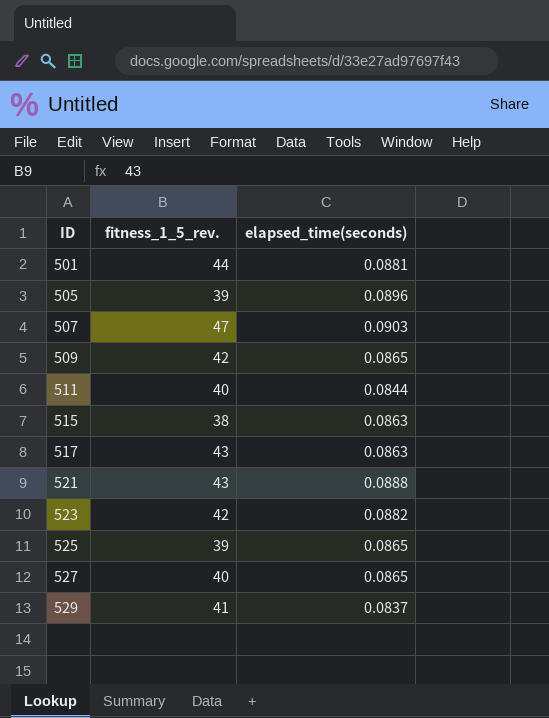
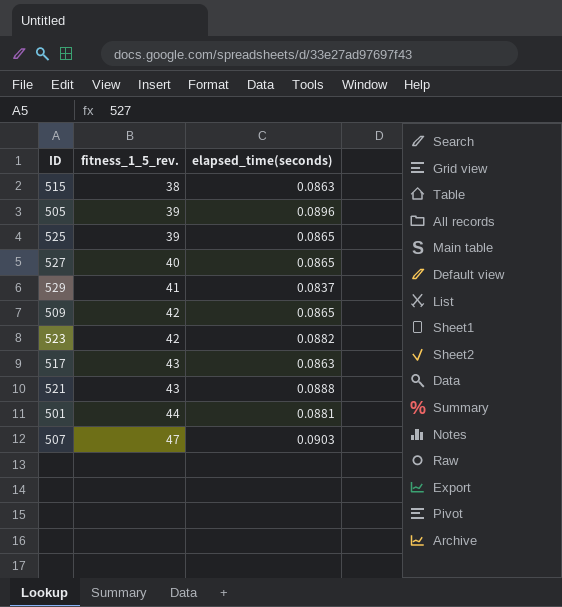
row order: ID ascending -> fitness_1_5_rev. ascending
row 511: 40 | 0.0844 -> none

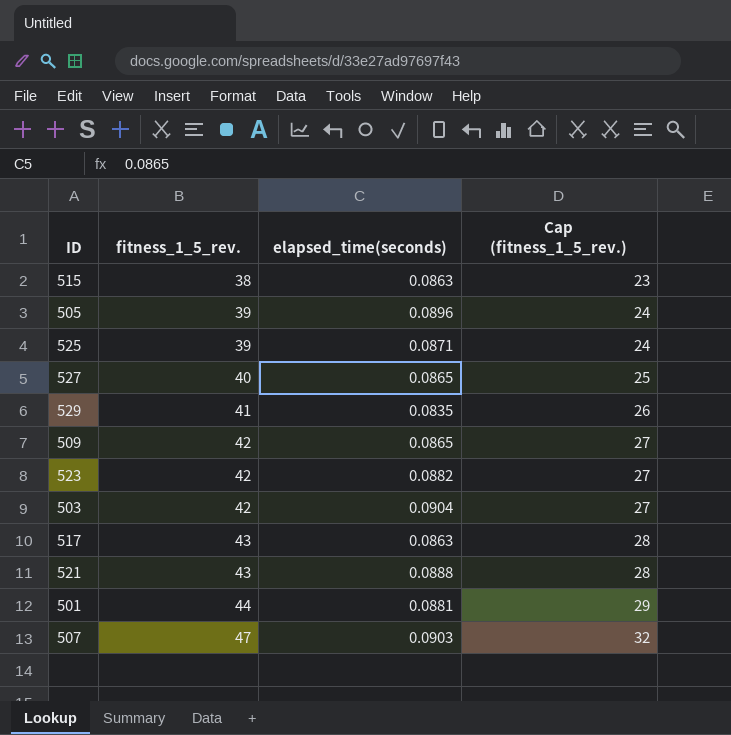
column Cap (fitness_1_5_rev.) | formula: none -> [fitness_1_5_rev.] - 15
525 | elapsed_time(seconds): 0.0865 -> 0.0871
529 | elapsed_time(seconds): 0.0837 -> 0.0835
row 503: none -> 42 | 0.0904 | 27

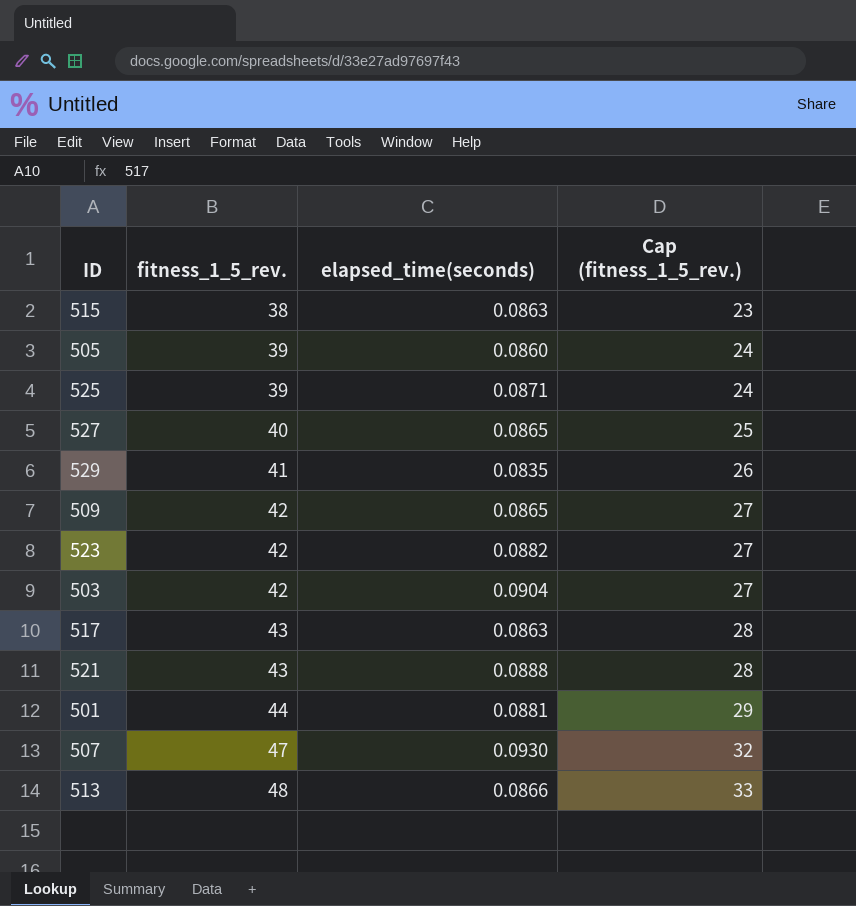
505 | elapsed_time(seconds): 0.0896 -> 0.0860
507 | elapsed_time(seconds): 0.0903 -> 0.0930
row 513: none -> 48 | 0.0866 | 33

